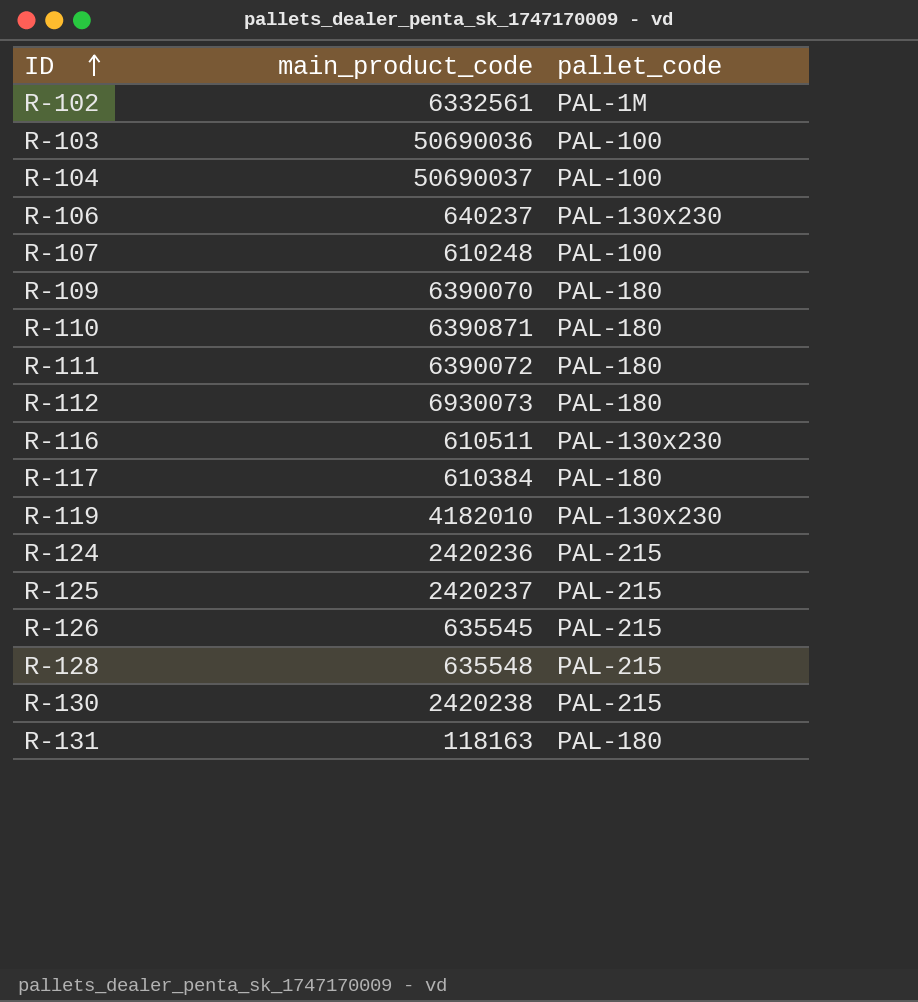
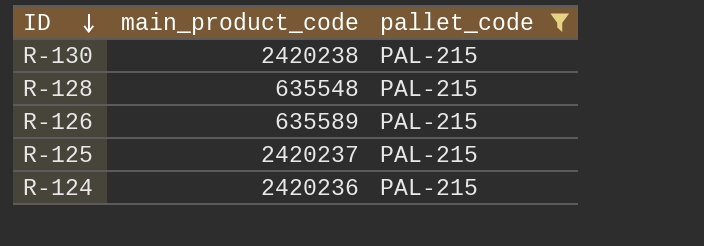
filter: none -> pallet_code = PAL-215
row order: ID ascending -> ID descending
R-126 | main_product_code: 635545 -> 635589

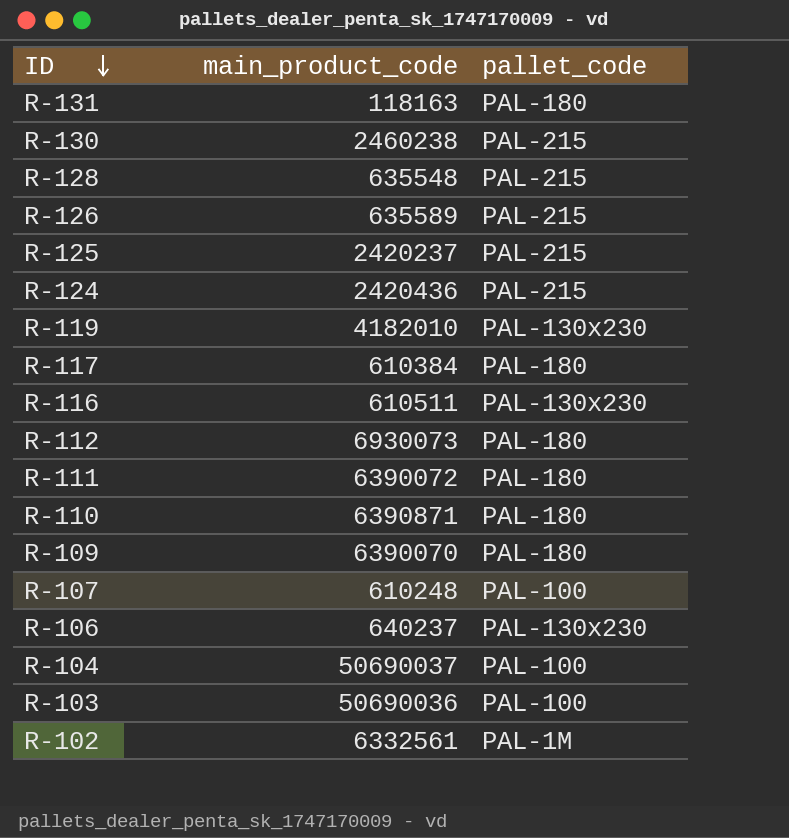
filter: pallet_code = PAL-215 -> none
R-130 | main_product_code: 2420238 -> 2460238
R-124 | main_product_code: 2420236 -> 2420436

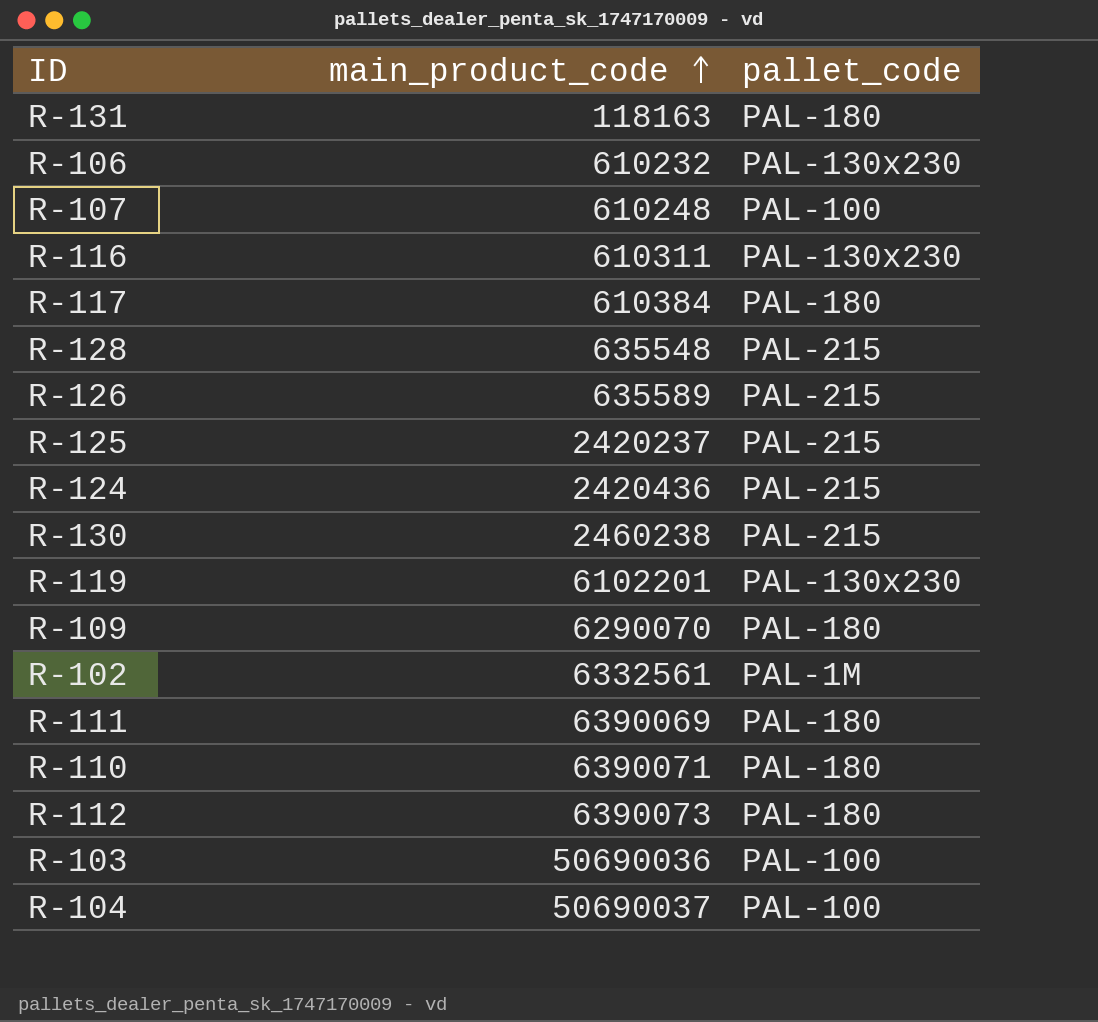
row order: ID descending -> main_product_code ascending
R-106 | main_product_code: 640237 -> 610232
R-116 | main_product_code: 610511 -> 610311
R-119 | main_product_code: 4182010 -> 6102201
R-109 | main_product_code: 6390070 -> 6290070
R-111 | main_product_code: 6390072 -> 6390069
R-110 | main_product_code: 6390871 -> 6390071
R-112 | main_product_code: 6930073 -> 6390073

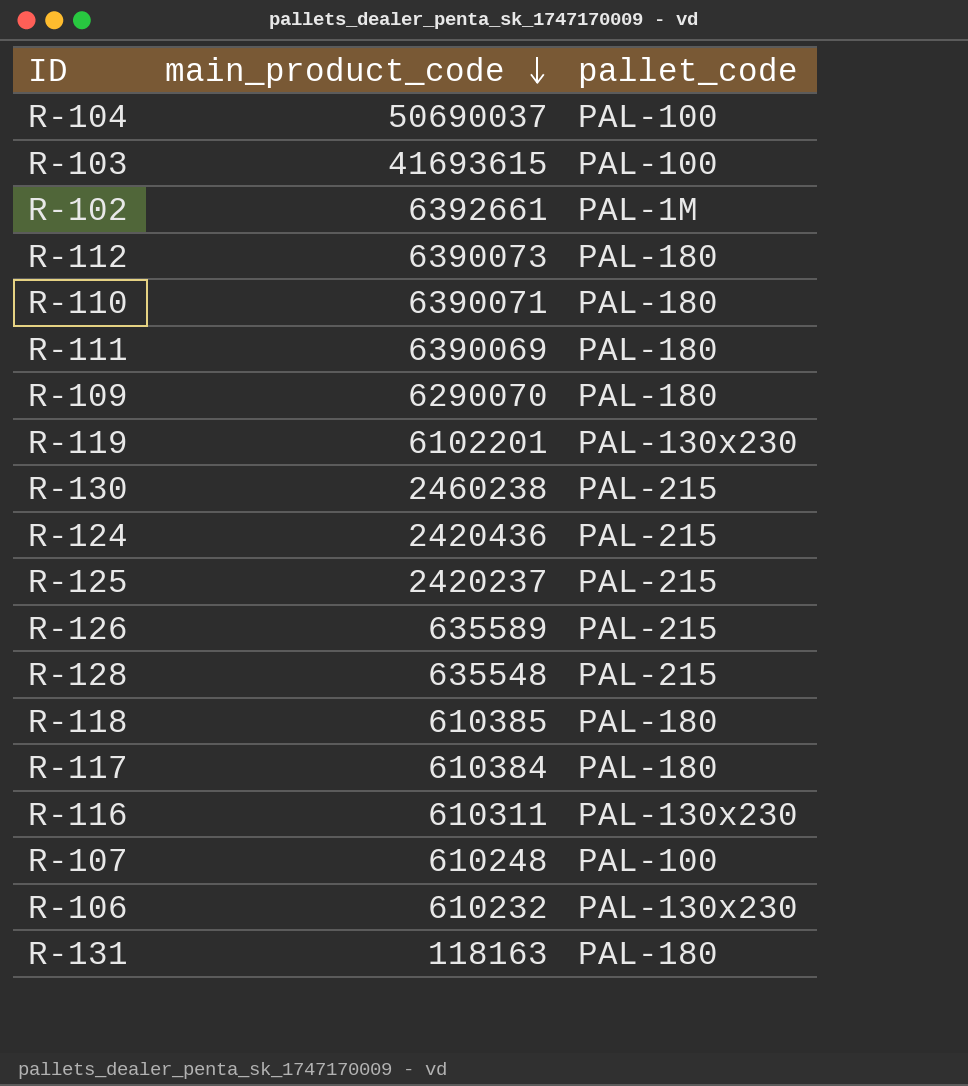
row order: main_product_code ascending -> main_product_code descending
R-103 | main_product_code: 50690036 -> 41693615
R-102 | main_product_code: 6332561 -> 6392661
row R-118: none -> 610385 | PAL-180

